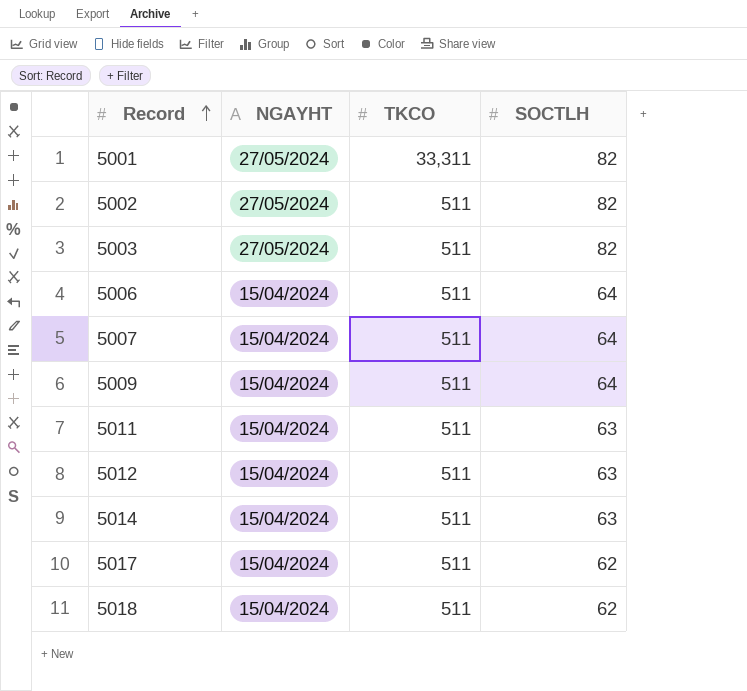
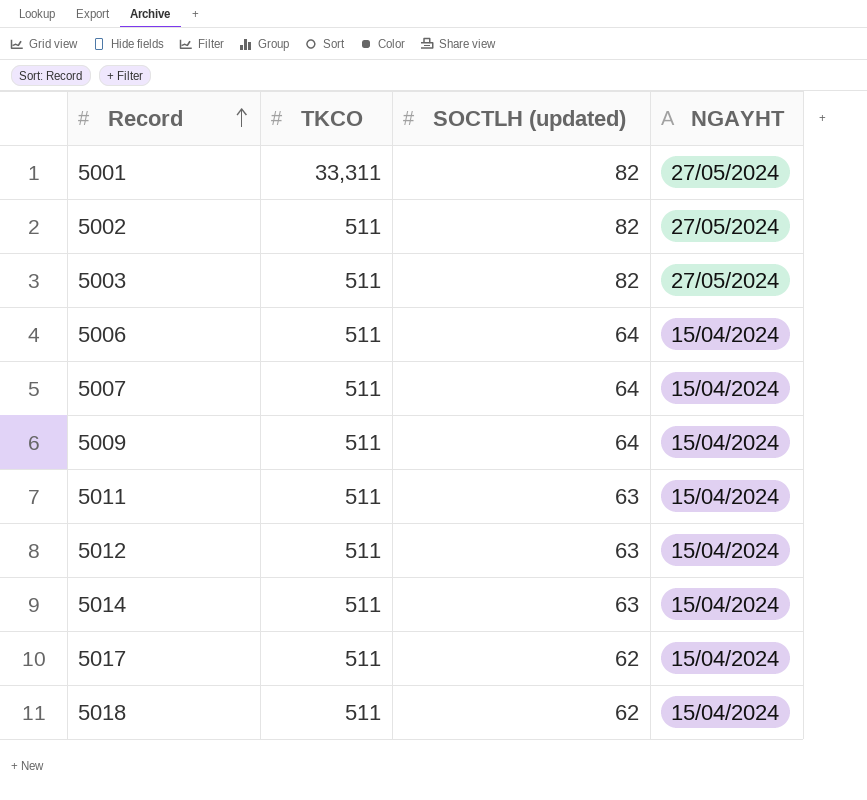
column name: SOCTLH -> SOCTLH (updated)
column NGAYHT | position: 2 -> 4

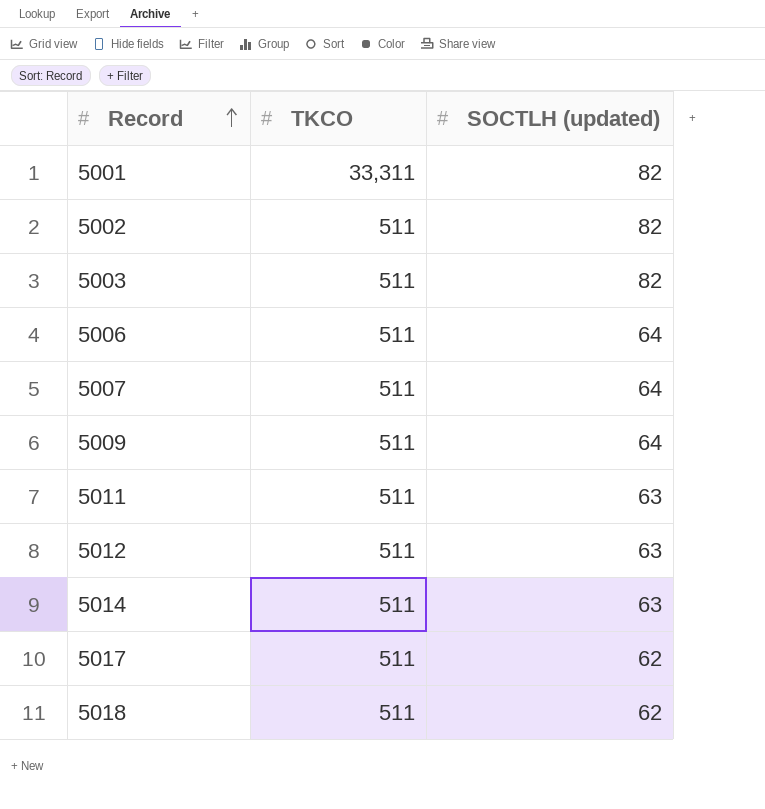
column NGAYHT | position: 4 -> none

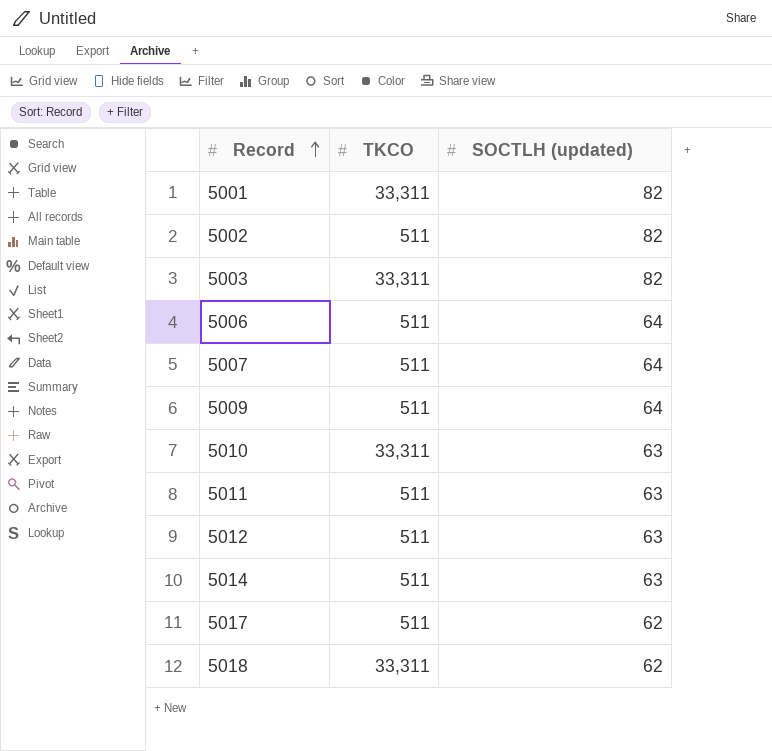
5003 | TKCO: 511 -> 33,311
row 5010: none -> 33,311 | 63
5018 | TKCO: 511 -> 33,311

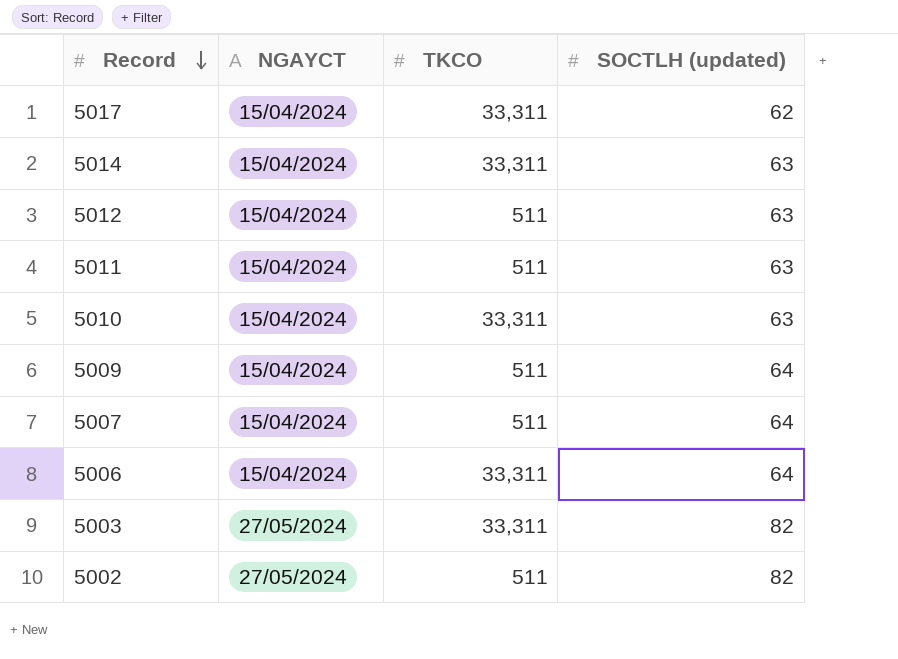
row order: Record ascending -> Record descending
column NGAYCT | position: none -> 2
row 5001: 33,311 | 82 -> none
row 5018: 33,311 | 62 -> none
5017 | TKCO: 511 -> 33,311
5014 | TKCO: 511 -> 33,311
5006 | TKCO: 511 -> 33,311

